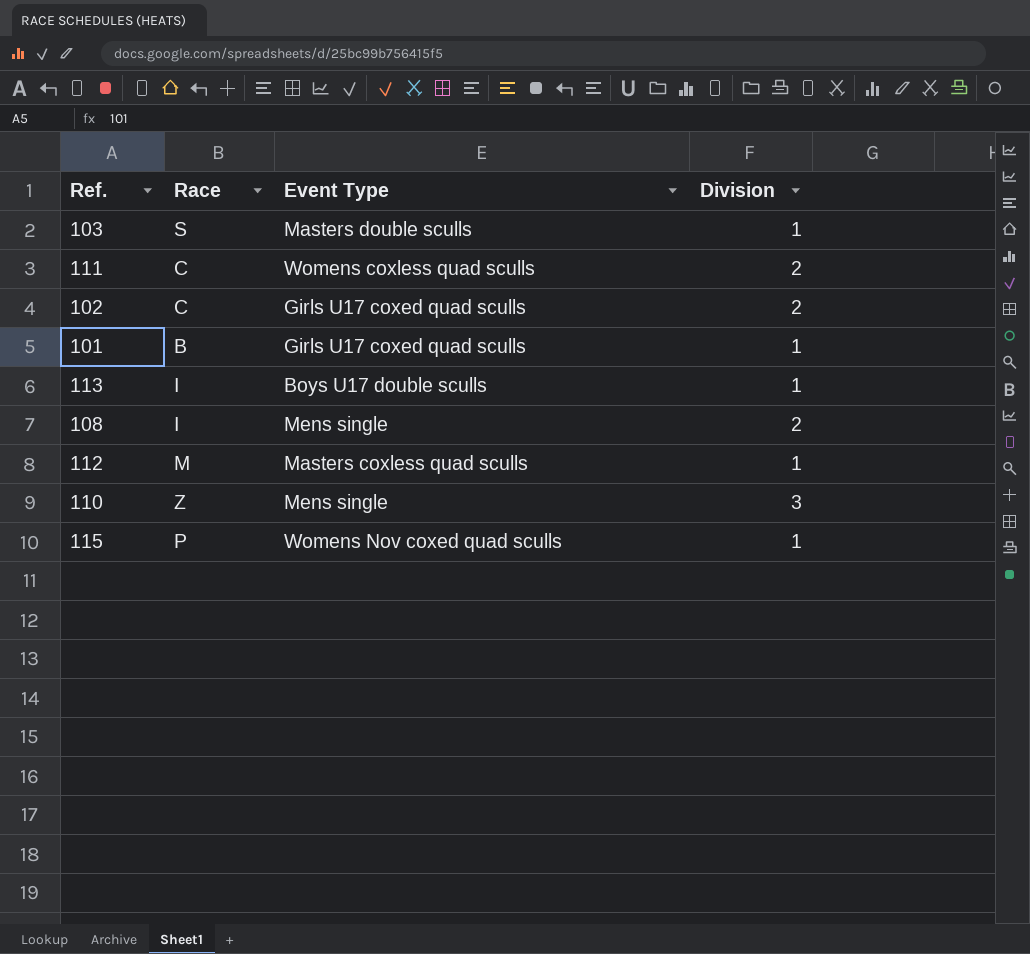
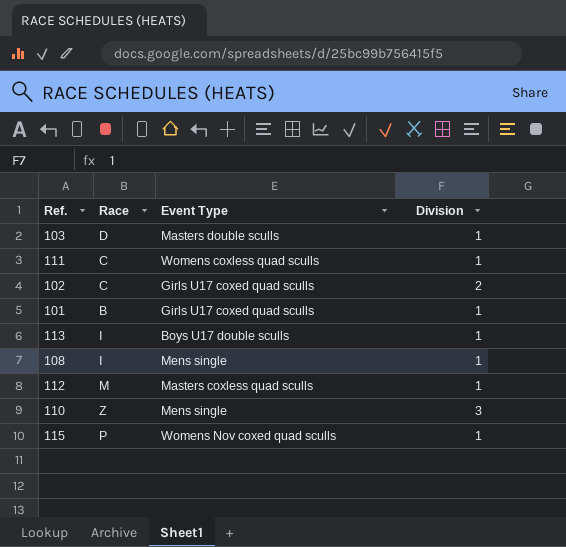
103 | Race: S -> D
111 | Division: 2 -> 1
108 | Division: 2 -> 1

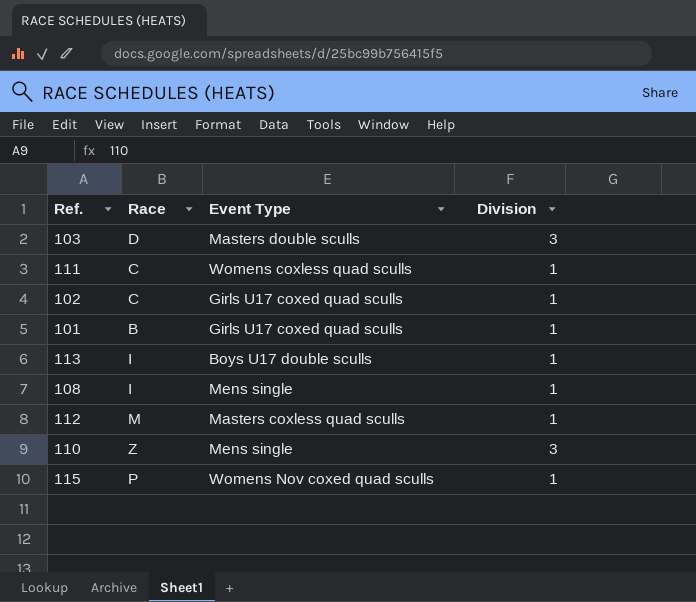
103 | Division: 1 -> 3
102 | Division: 2 -> 1

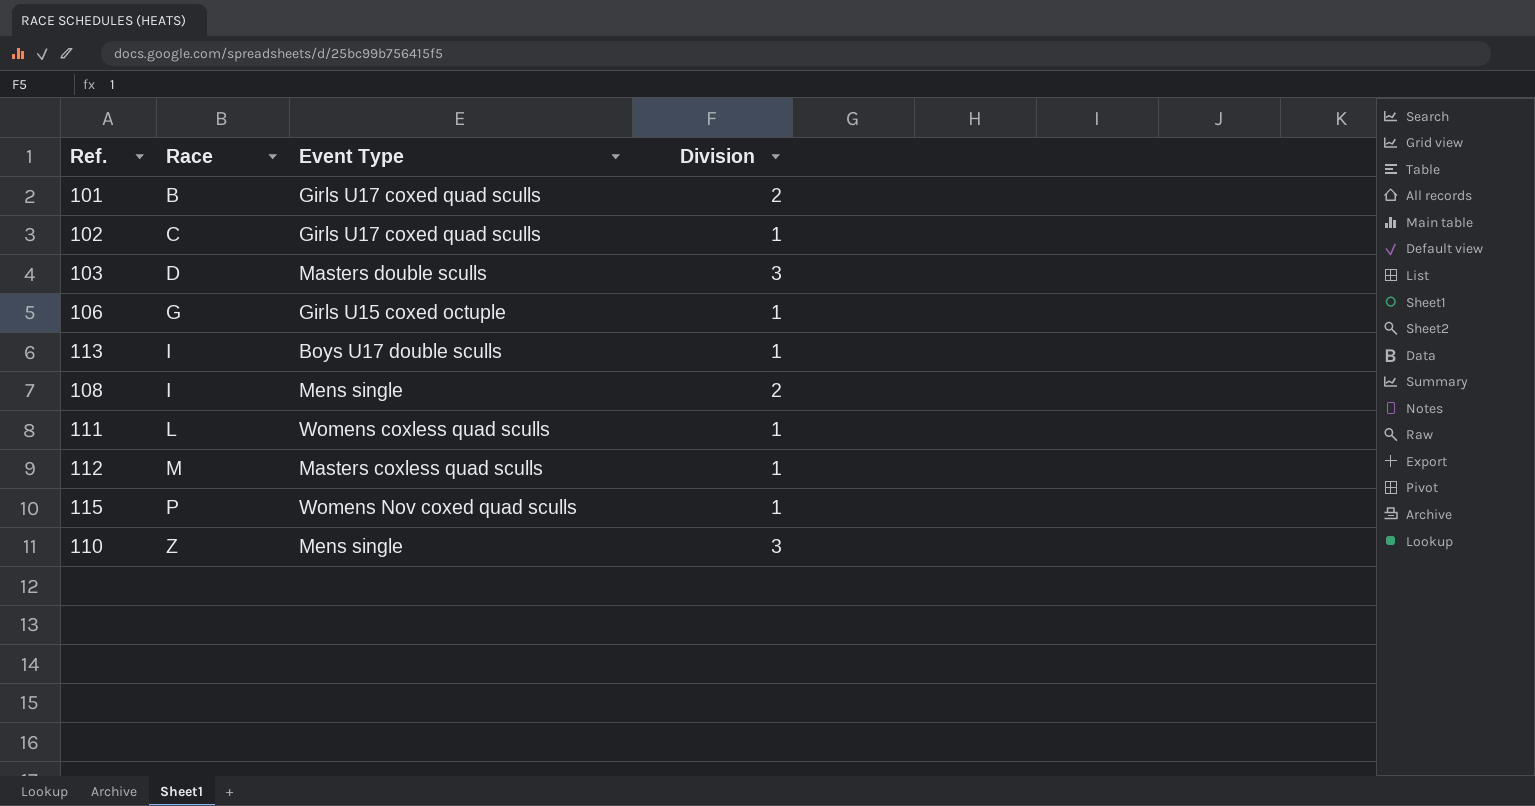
row order: none -> Race ascending
101 | Division: 1 -> 2
row 106: none -> G | Girls U15 coxed octuple | 1
108 | Division: 1 -> 2
111 | Race: C -> L

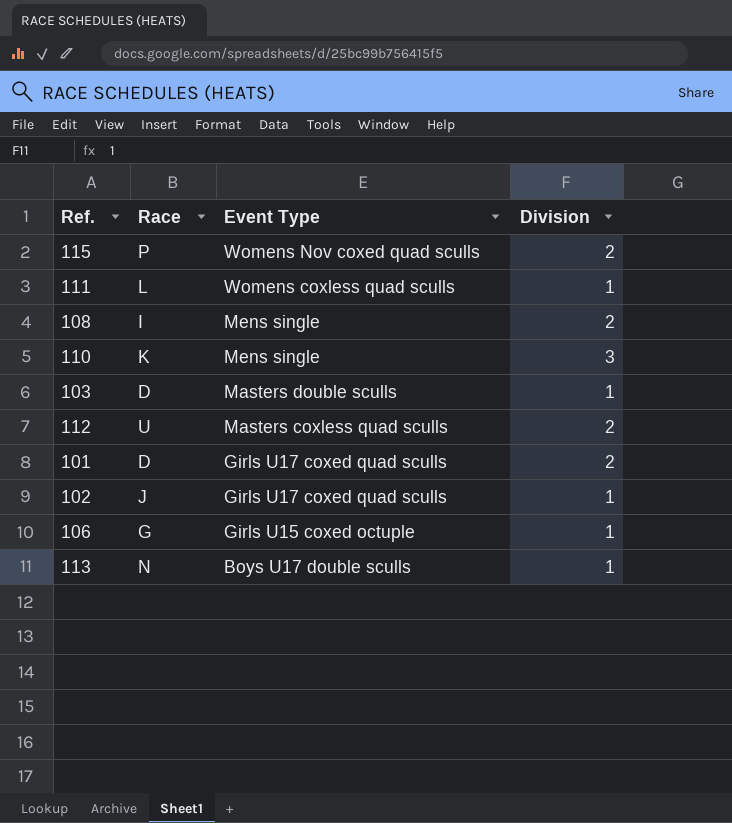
row order: Race ascending -> Event Type descending
115 | Division: 1 -> 2
110 | Race: Z -> K
103 | Division: 3 -> 1
112 | Race: M -> U
112 | Division: 1 -> 2
101 | Race: B -> D
102 | Race: C -> J
113 | Race: I -> N

